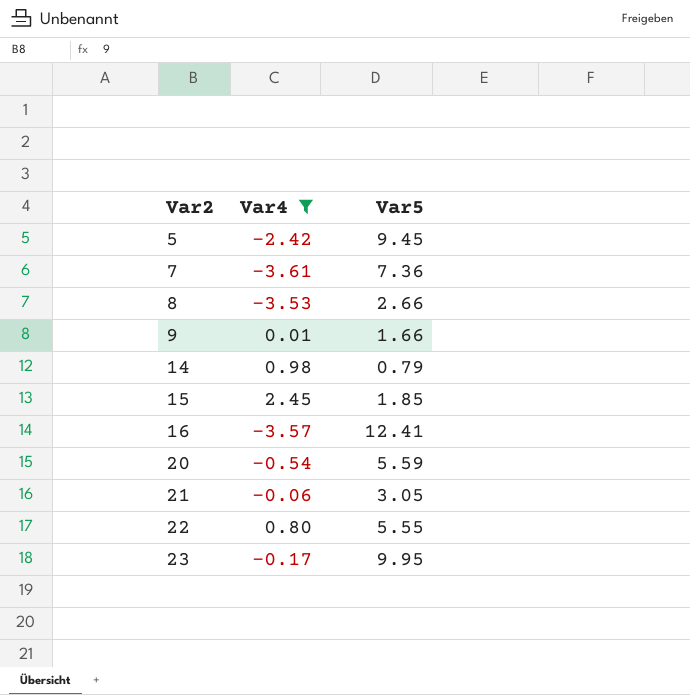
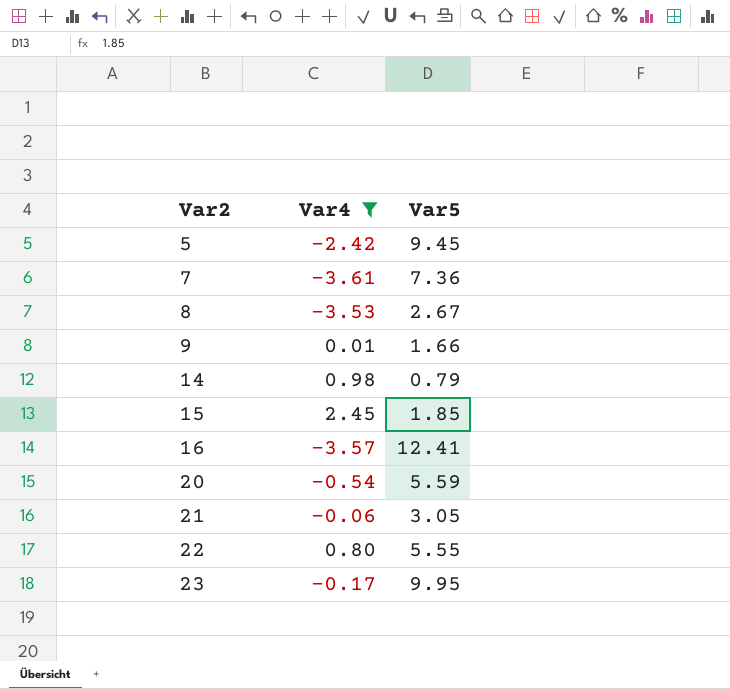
8 | Var5: 2.66 -> 2.67

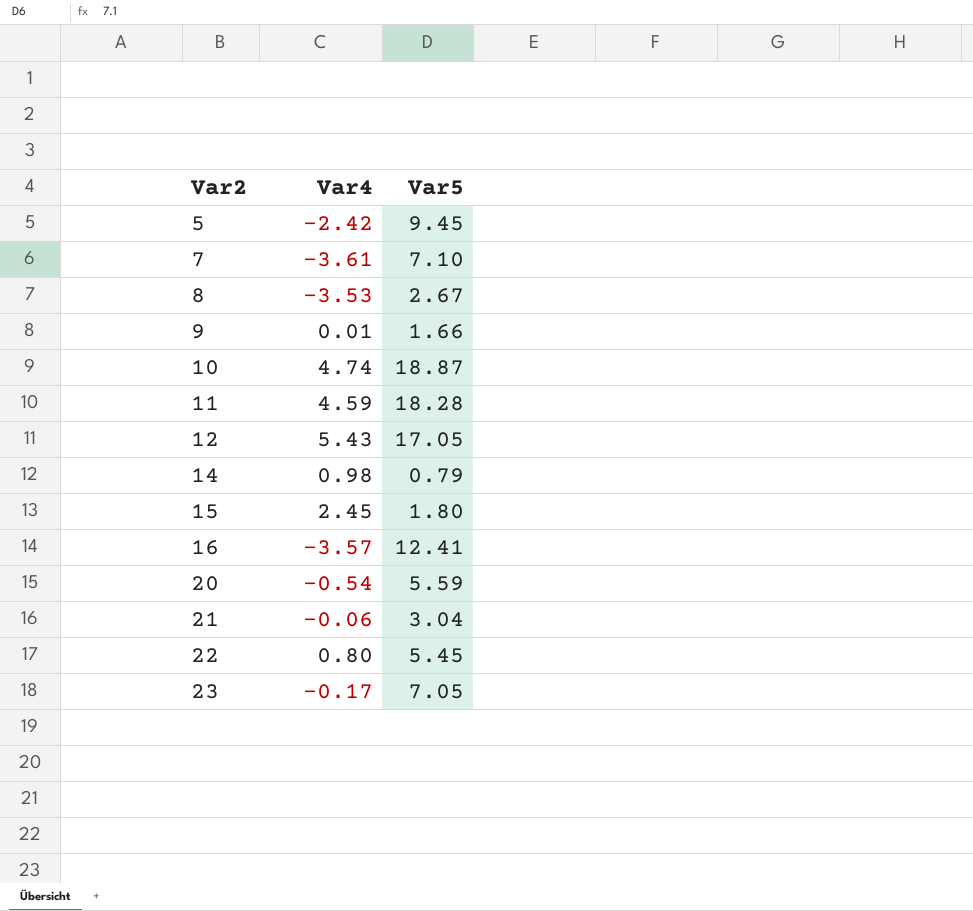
filter: Var4 <= 2.45 -> none
7 | Var5: 7.36 -> 7.10
15 | Var5: 1.85 -> 1.80
21 | Var5: 3.05 -> 3.04
22 | Var5: 5.55 -> 5.45
23 | Var5: 9.95 -> 7.05

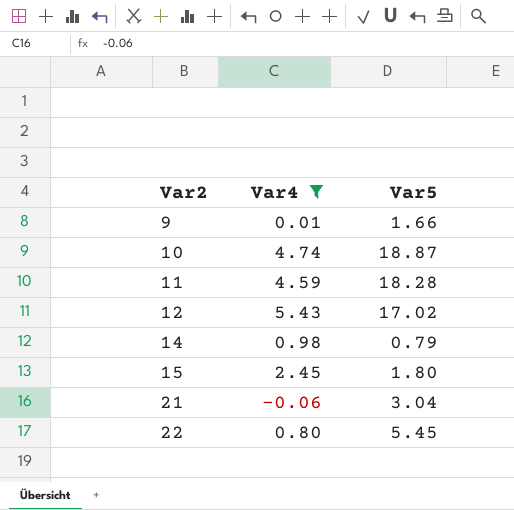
filter: none -> Var4 >= -0.06
12 | Var5: 17.05 -> 17.02

